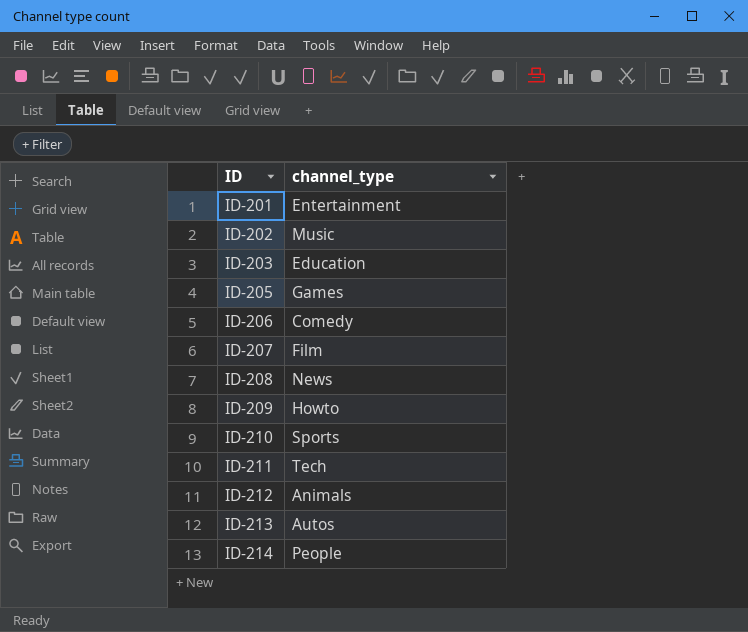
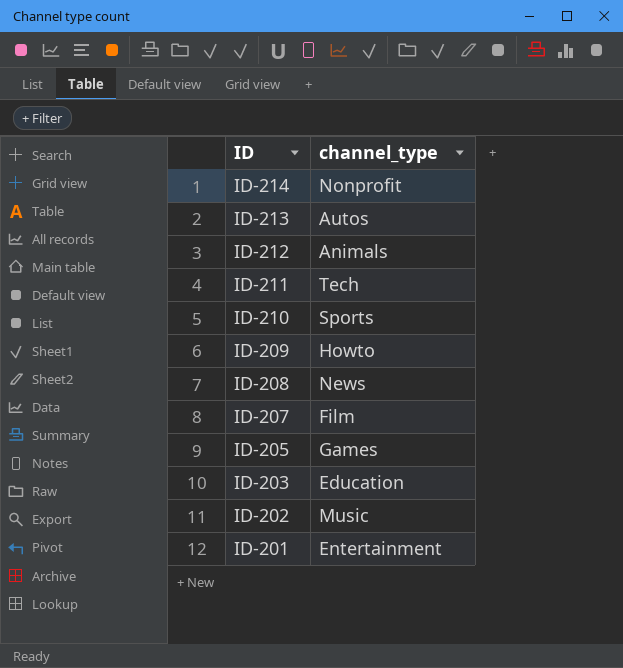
row order: ID ascending -> ID descending
row ID-206: Comedy -> none
ID-214 | channel_type: People -> Nonprofit

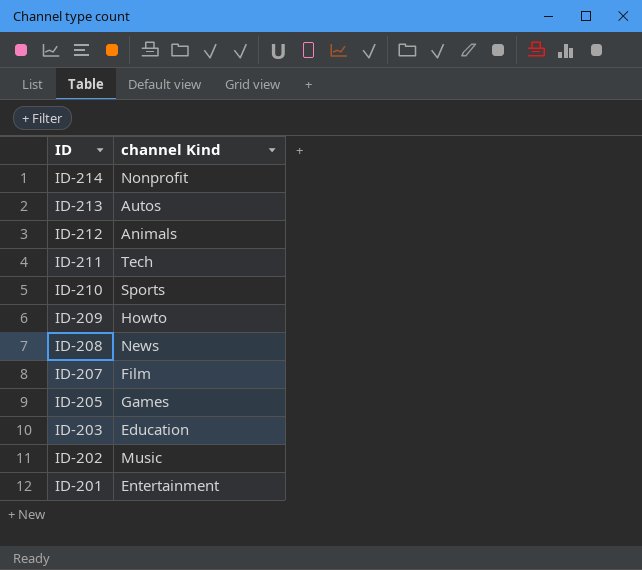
column name: channel_type -> channel Kind

